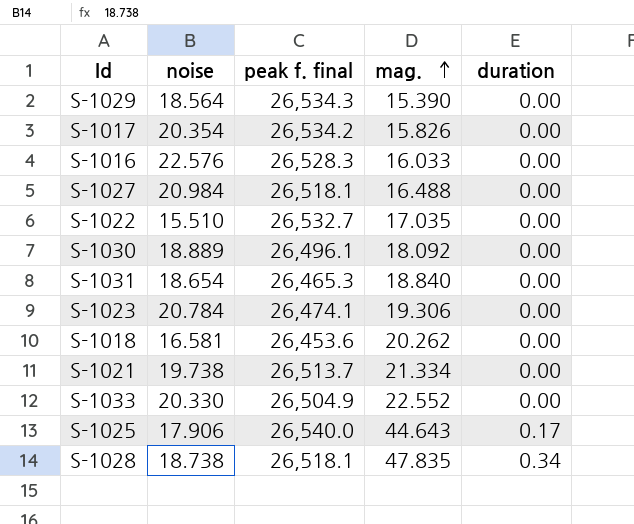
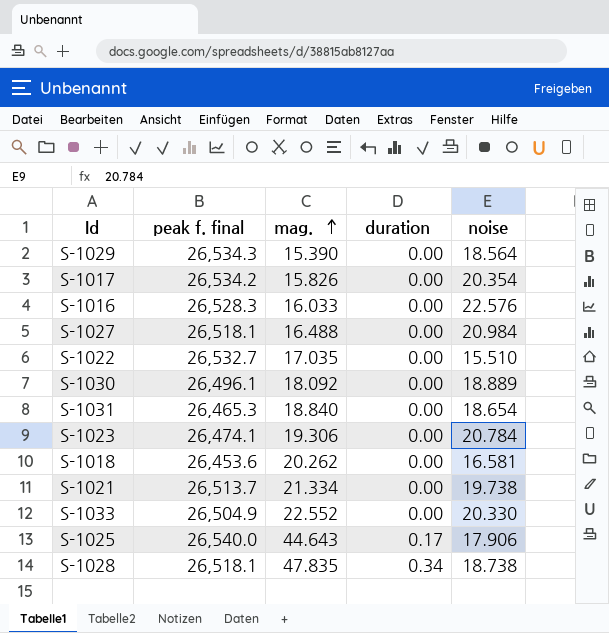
column noise | position: 2 -> 5

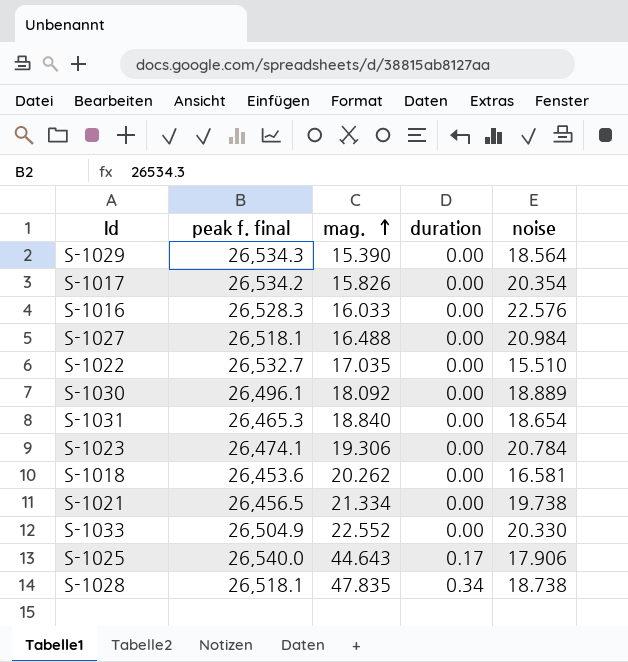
S-1021 | peak f. final: 26,513.7 -> 26,456.5

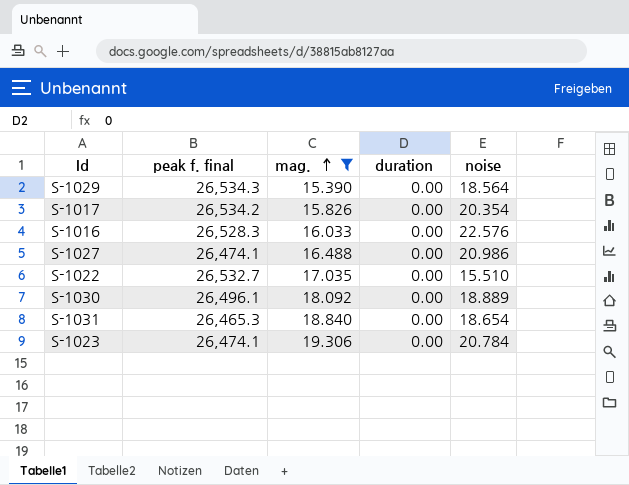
filter: none -> mag. <= 19.306
S-1027 | peak f. final: 26,518.1 -> 26,474.1
S-1027 | noise: 20.984 -> 20.986

